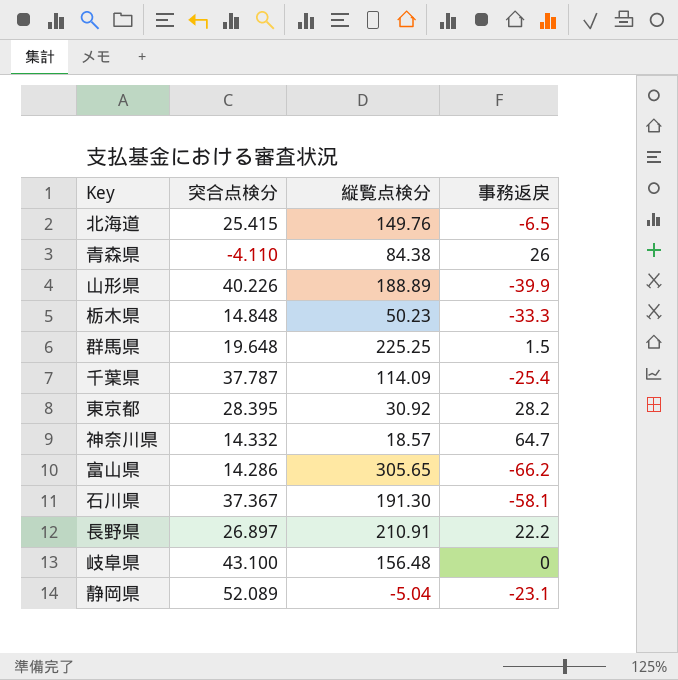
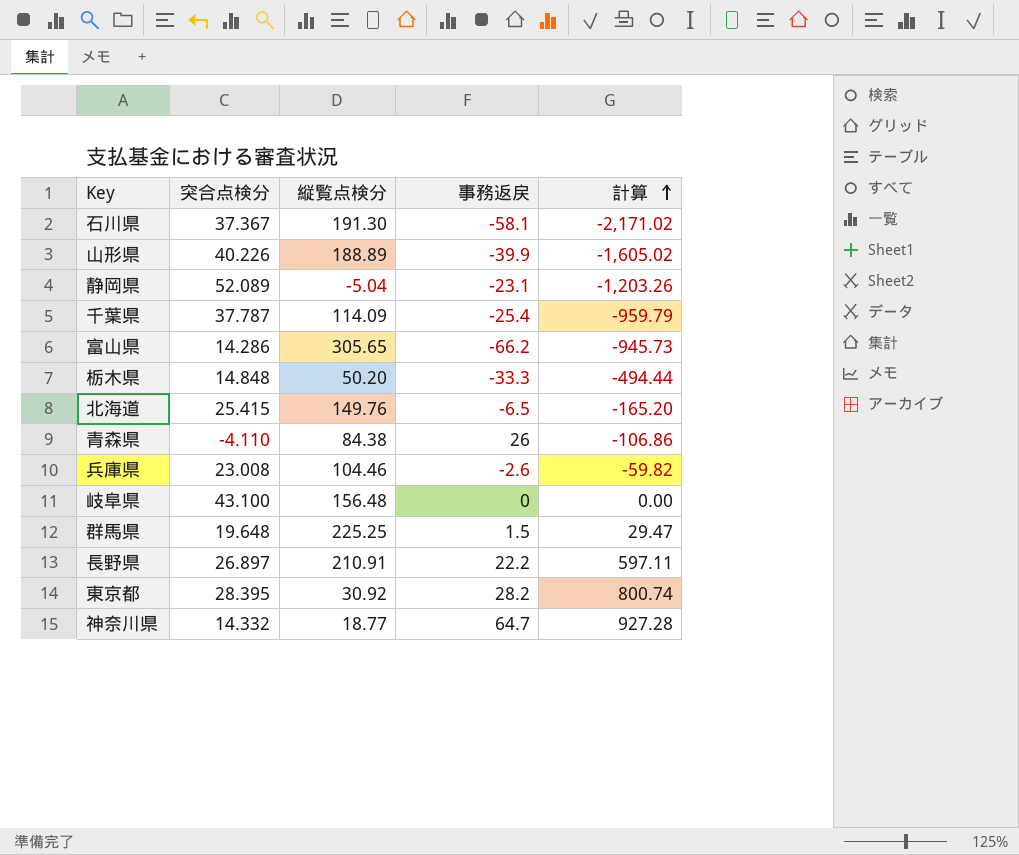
row order: none -> 計算 ascending
column 計算 | formula: none -> [突合点検分] * [事務返戻]
栃木県 | 縦覧点検分: 50.23 -> 50.20
row 兵庫県: none -> 23.008 | 104.46 | -2.6 | -59.82
神奈川県 | 縦覧点検分: 18.57 -> 18.77

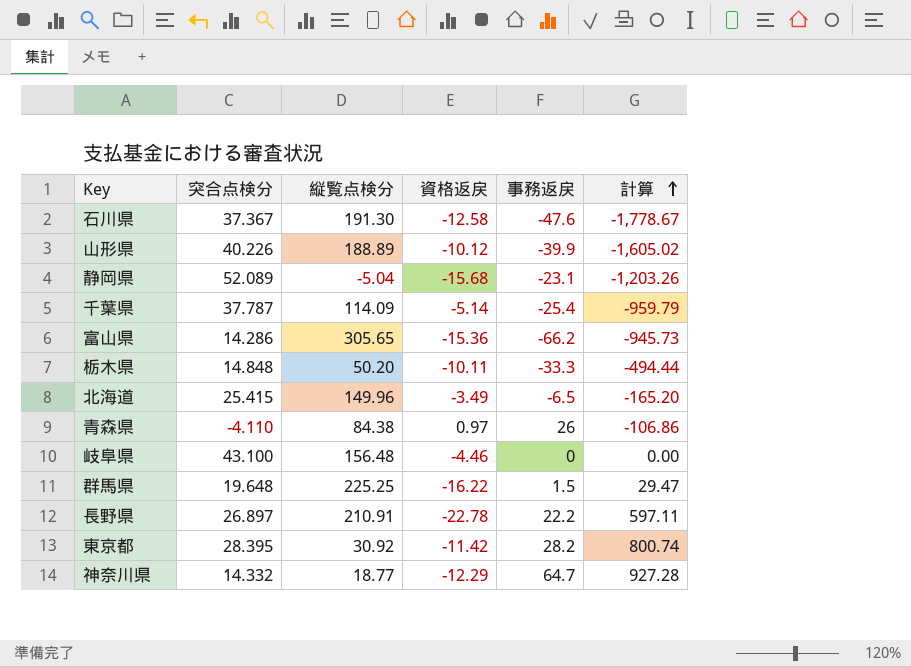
column 資格返戻 | position: none -> 4
row 兵庫県: 23.008 | 104.46 | -2.6 | -59.82 -> none
石川県 | 事務返戻: -58.1 -> -47.6
石川県 | 計算: -2,171.02 -> -1,778.67
北海道 | 縦覧点検分: 149.76 -> 149.96

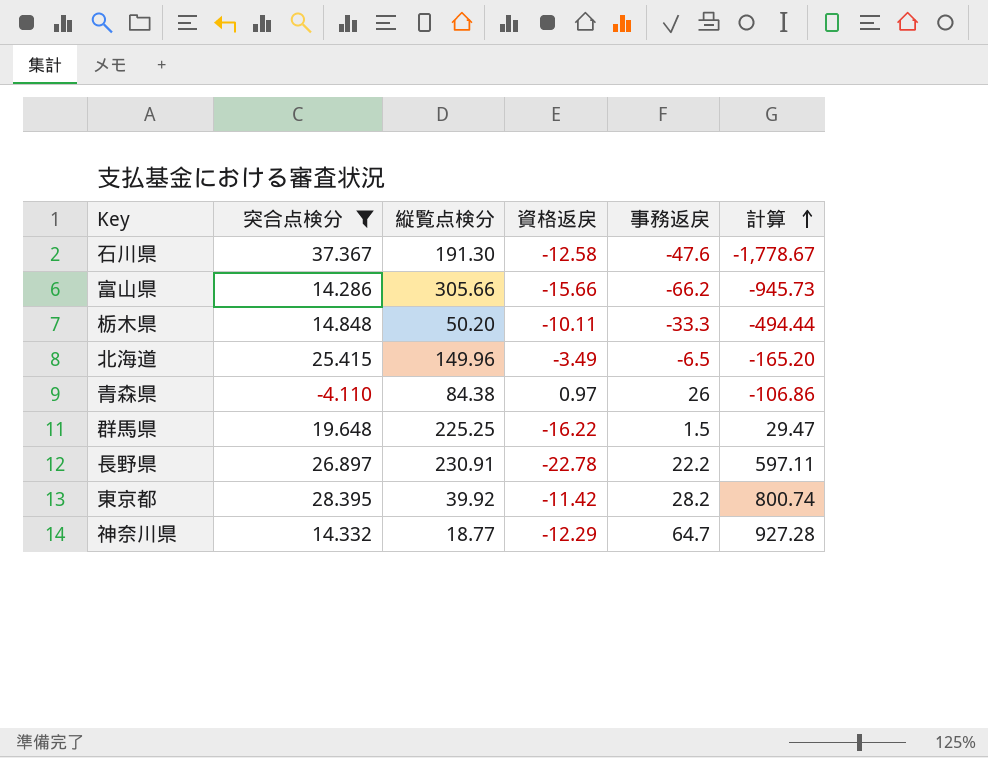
filter: none -> 突合点検分 <= 37.367
富山県 | 縦覧点検分: 305.65 -> 305.66
富山県 | 資格返戻: -15.36 -> -15.66
長野県 | 縦覧点検分: 210.91 -> 230.91
東京都 | 縦覧点検分: 30.92 -> 39.92

